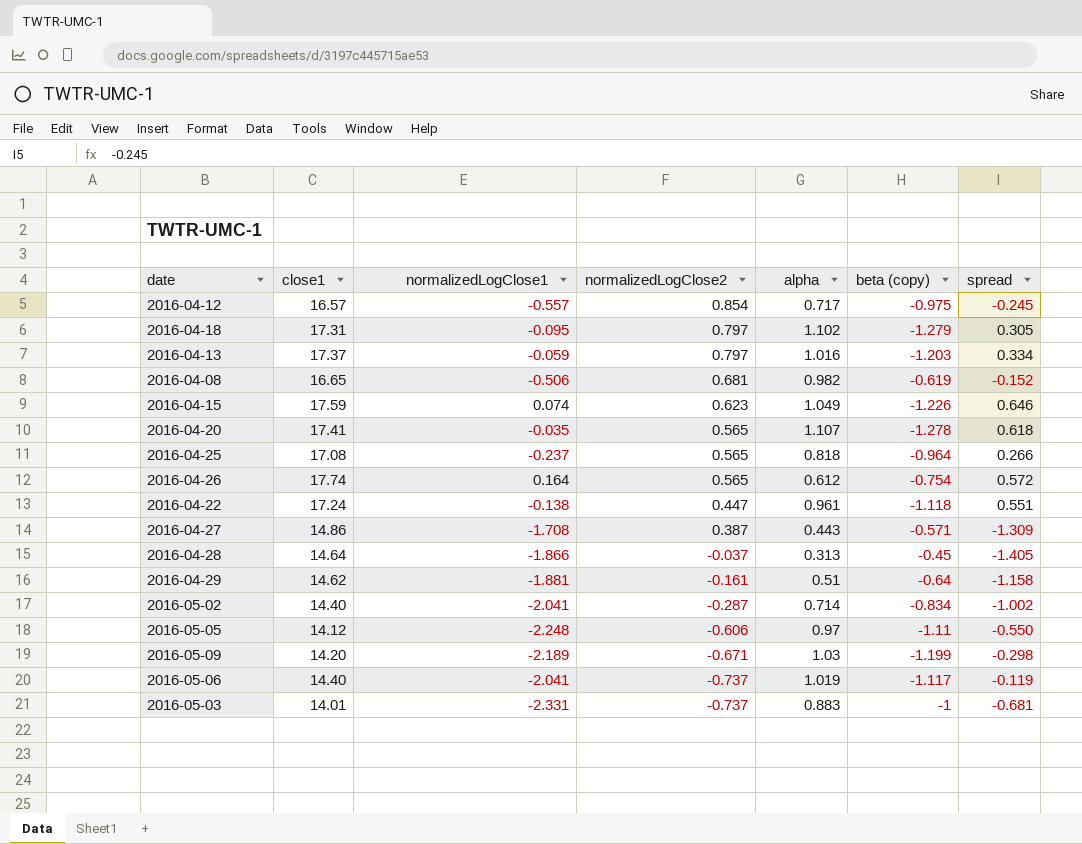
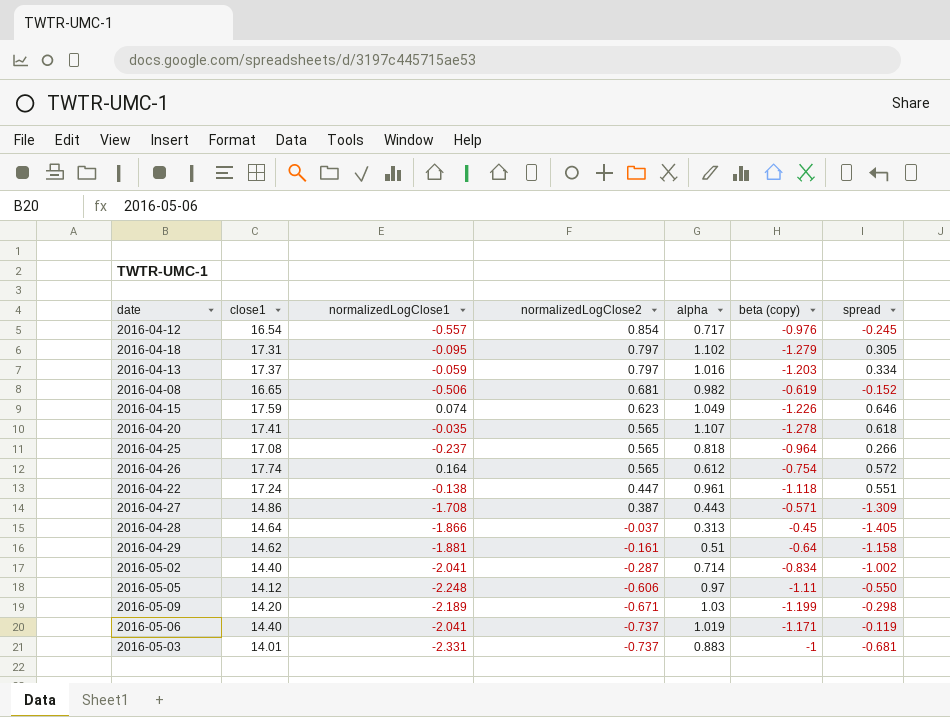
2016-04-12 | close1: 16.57 -> 16.54
2016-04-12 | beta (copy): -0.975 -> -0.976
2016-05-06 | beta (copy): -1.117 -> -1.171

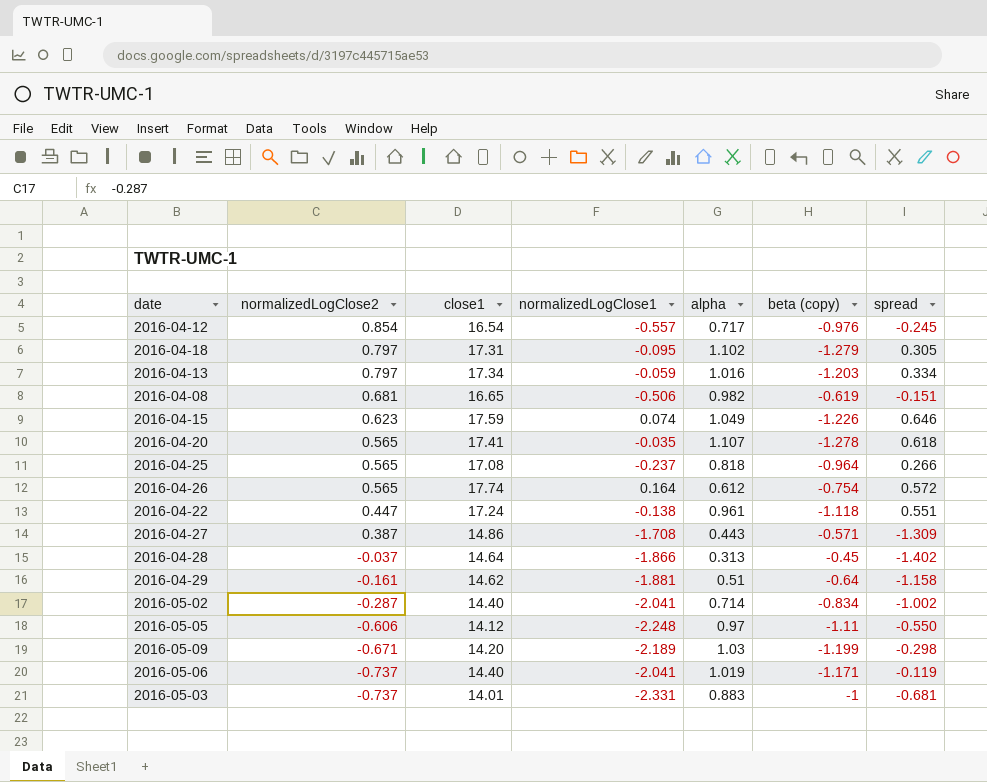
column normalizedLogClose2 | position: 4 -> 2
2016-04-13 | close1: 17.37 -> 17.34
2016-04-08 | spread: -0.152 -> -0.151
2016-04-28 | spread: -1.405 -> -1.402

